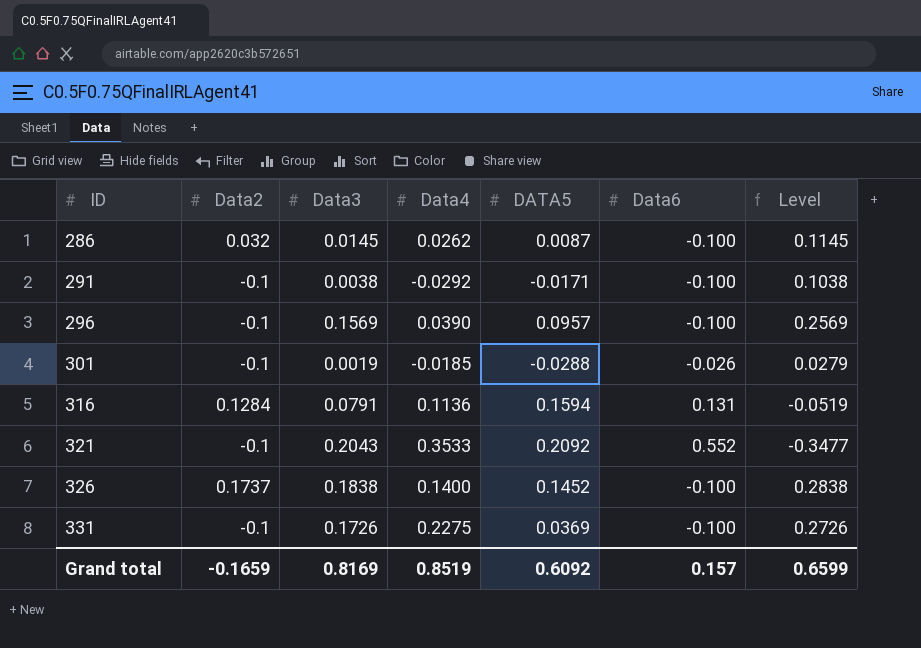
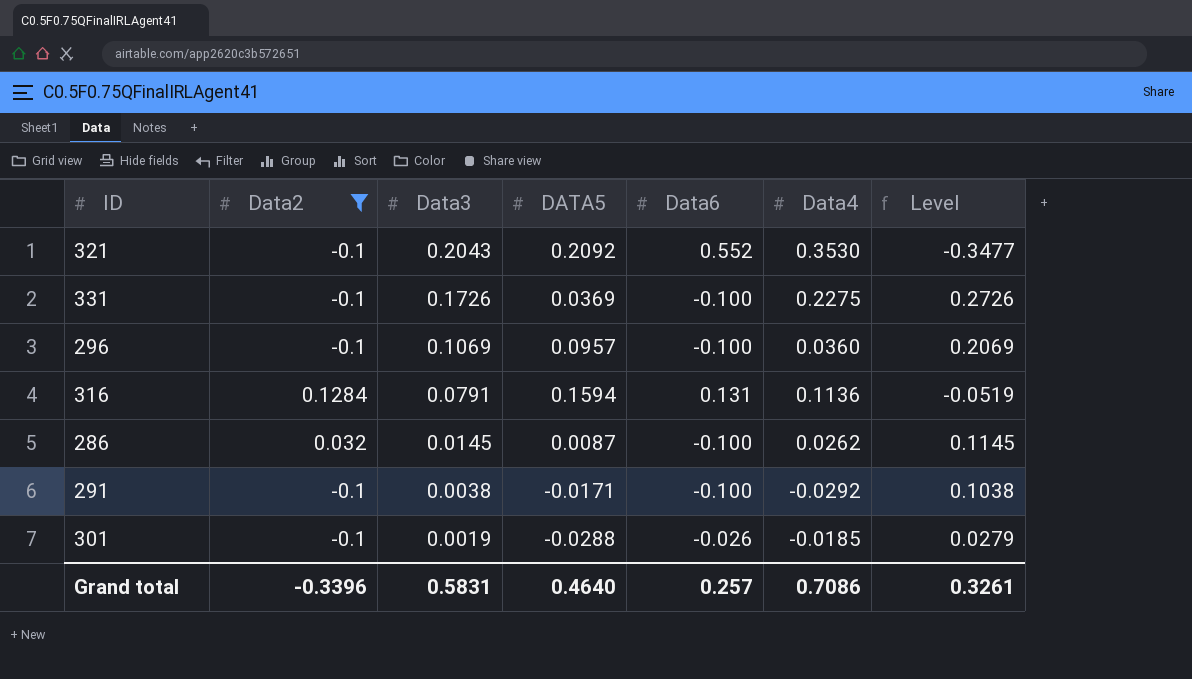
filter: none -> Data2 != 0.1737
row order: ID ascending -> Data3 descending
column Data4 | position: 4 -> 6
321 | Data4: 0.3533 -> 0.3530
296 | Data3: 0.1569 -> 0.1069
296 | Data4: 0.0390 -> 0.0360
296 | Level: 0.2569 -> 0.2069
Grand total | Data2: -0.1659 -> -0.3396
Grand total | Data3: 0.8169 -> 0.5831
Grand total | DATA5: 0.6092 -> 0.4640
Grand total | Data6: 0.157 -> 0.257
Grand total | Data4: 0.8519 -> 0.7086
Grand total | Level: 0.6599 -> 0.3261

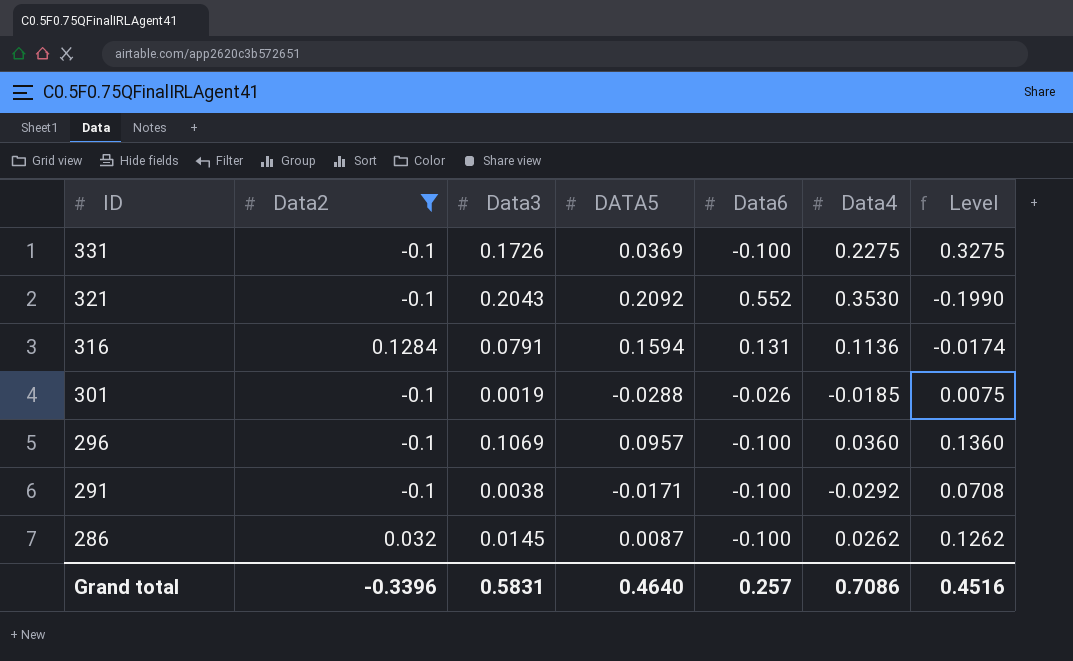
row order: Data3 descending -> ID descending
column Level | formula: [Data3] - [Data6] -> [Data4] - [Data6]
Grand total | Level: 0.3261 -> 0.4516

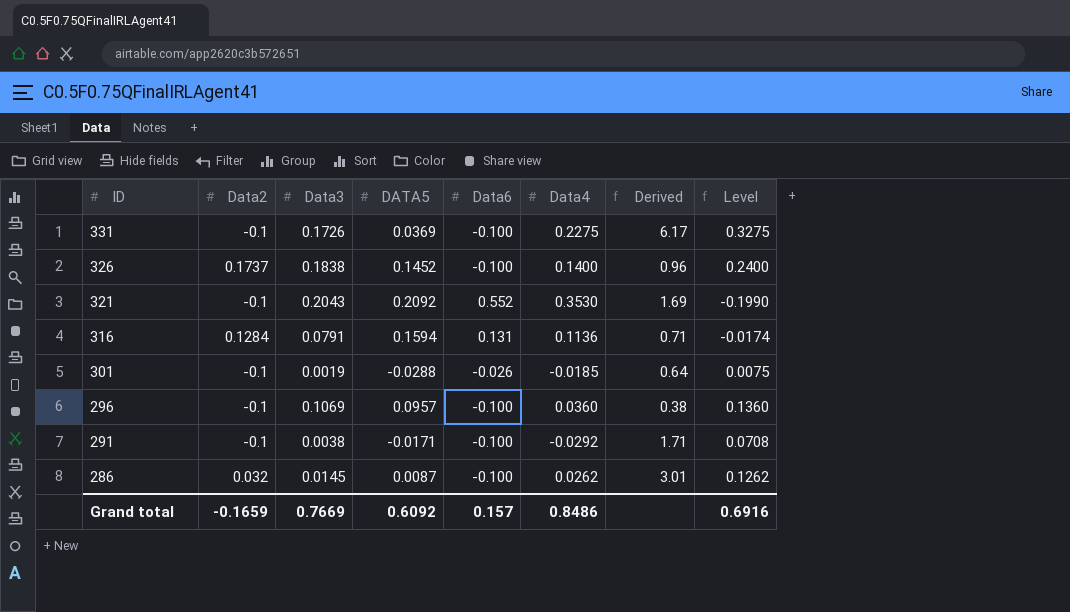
filter: Data2 != 0.1737 -> none
column Derived | formula: none -> [Data4] / [DATA5]
Grand total | Data2: -0.3396 -> -0.1659
Grand total | Data3: 0.5831 -> 0.7669
Grand total | DATA5: 0.4640 -> 0.6092
Grand total | Data6: 0.257 -> 0.157
Grand total | Data4: 0.7086 -> 0.8486
Grand total | Level: 0.4516 -> 0.6916

